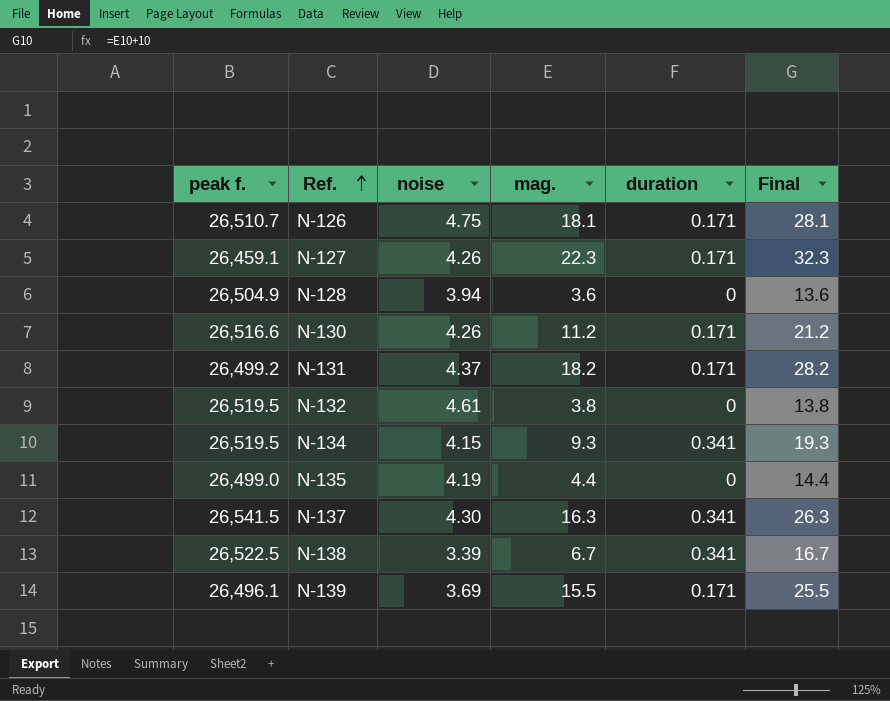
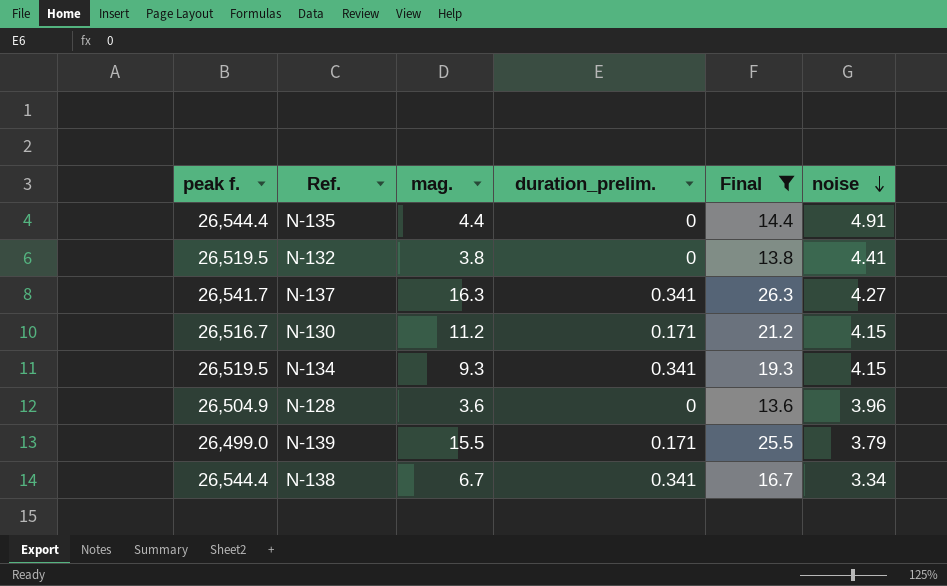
filter: none -> Final <= 26.3
row order: Ref. ascending -> noise descending
column name: duration -> duration_prelim.
column noise | position: 3 -> 6
N-135 | peak f.: 26,499.0 -> 26,544.4
N-135 | noise: 4.19 -> 4.91
N-132 | noise: 4.61 -> 4.41
N-137 | peak f.: 26,541.5 -> 26,541.7
N-137 | noise: 4.30 -> 4.27
N-130 | peak f.: 26,516.6 -> 26,516.7
N-130 | noise: 4.26 -> 4.15
N-128 | noise: 3.94 -> 3.96
N-139 | peak f.: 26,496.1 -> 26,499.0
N-139 | noise: 3.69 -> 3.79
N-138 | peak f.: 26,522.5 -> 26,544.4
N-138 | noise: 3.39 -> 3.34

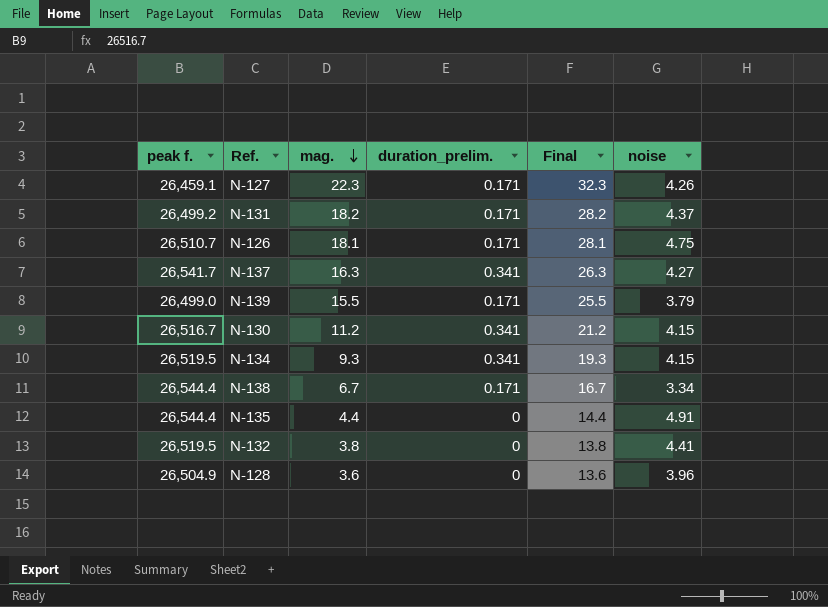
filter: Final <= 26.3 -> none
row order: noise descending -> mag. descending
N-130 | duration_prelim.: 0.171 -> 0.341
N-138 | duration_prelim.: 0.341 -> 0.171

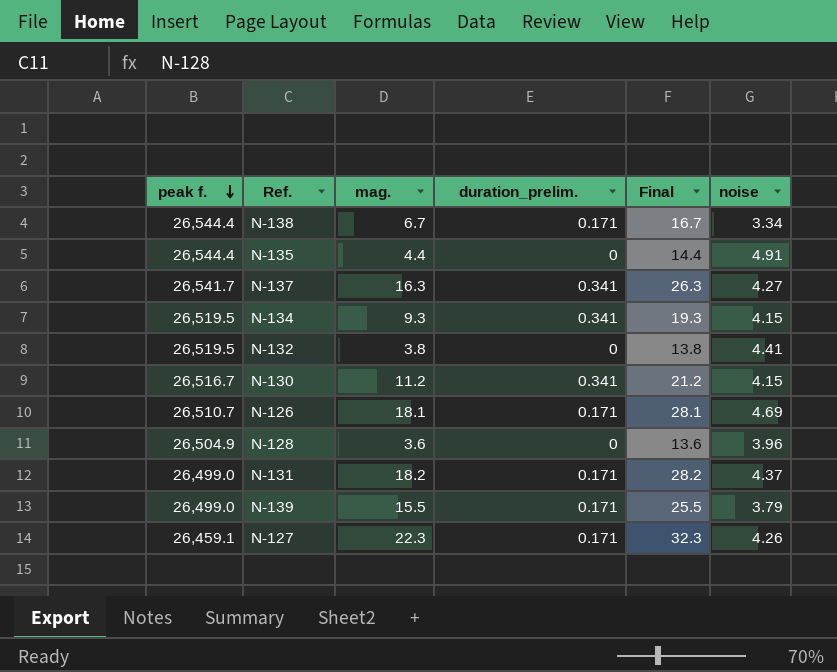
row order: mag. descending -> peak f. descending
N-126 | noise: 4.75 -> 4.69
N-131 | peak f.: 26,499.2 -> 26,499.0

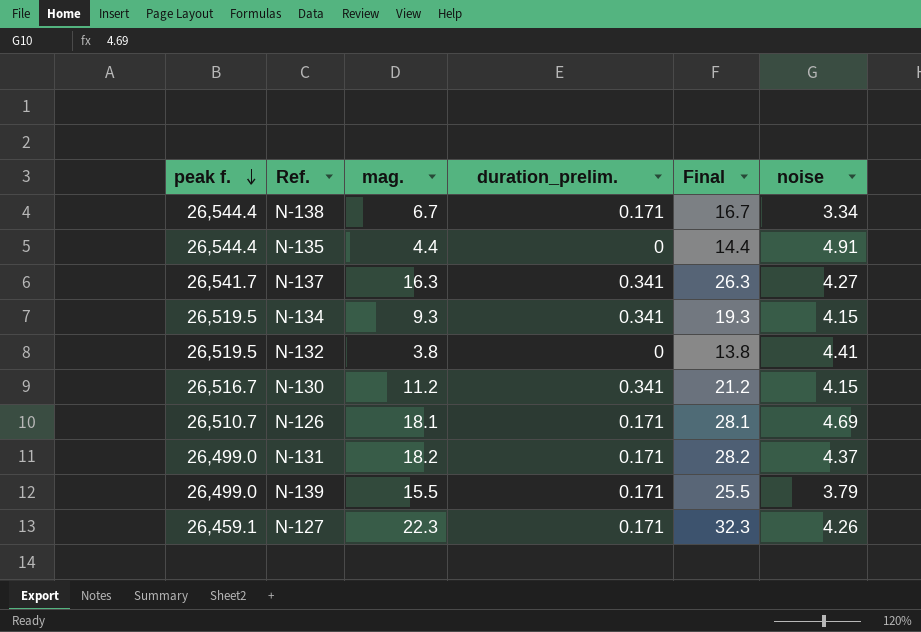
row N-128: 26,504.9 | 3.6 | 0 | 13.6 | 3.96 -> none

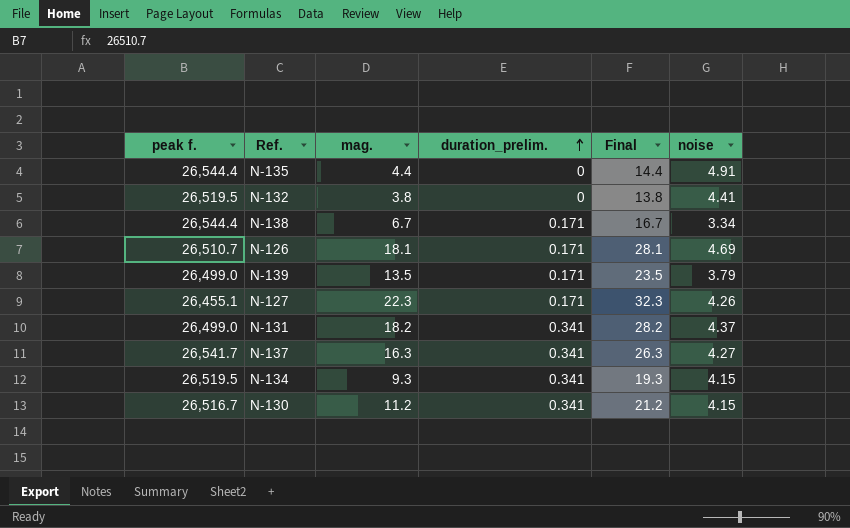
row order: peak f. descending -> duration_prelim. ascending
N-139 | mag.: 15.5 -> 13.5
N-139 | Final: 25.5 -> 23.5
N-127 | peak f.: 26,459.1 -> 26,455.1
N-131 | duration_prelim.: 0.171 -> 0.341

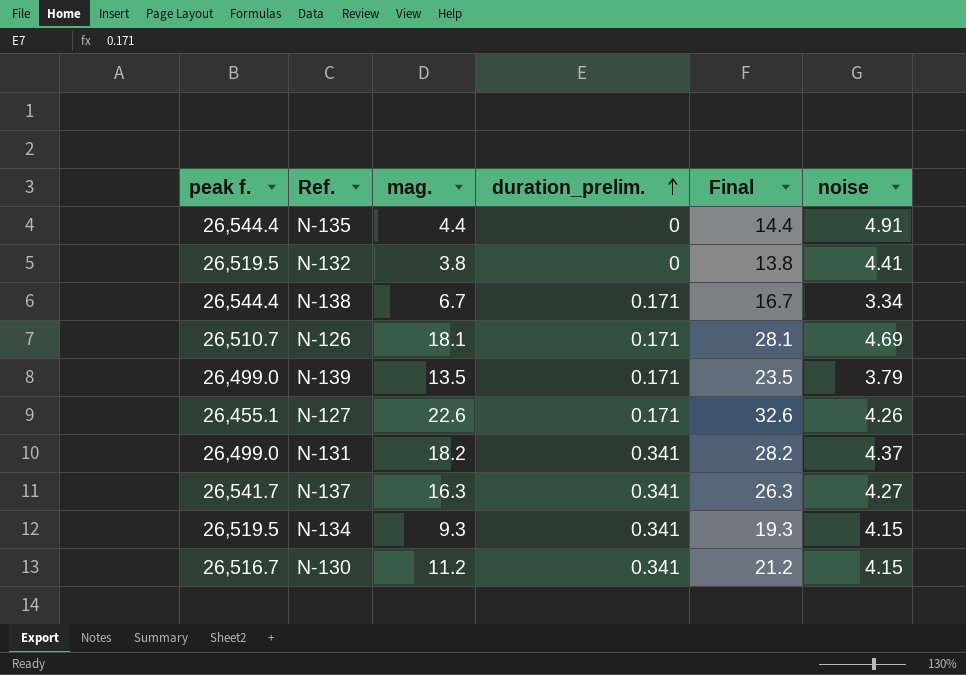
N-127 | mag.: 22.3 -> 22.6
N-127 | Final: 32.3 -> 32.6

